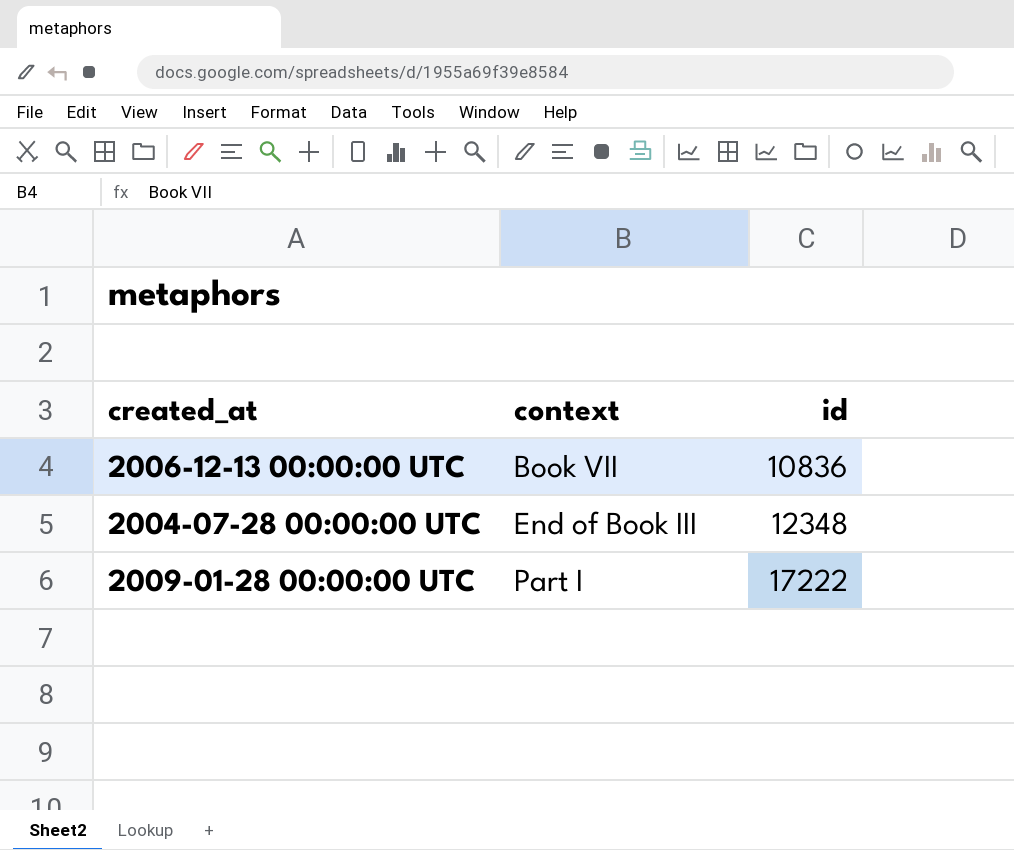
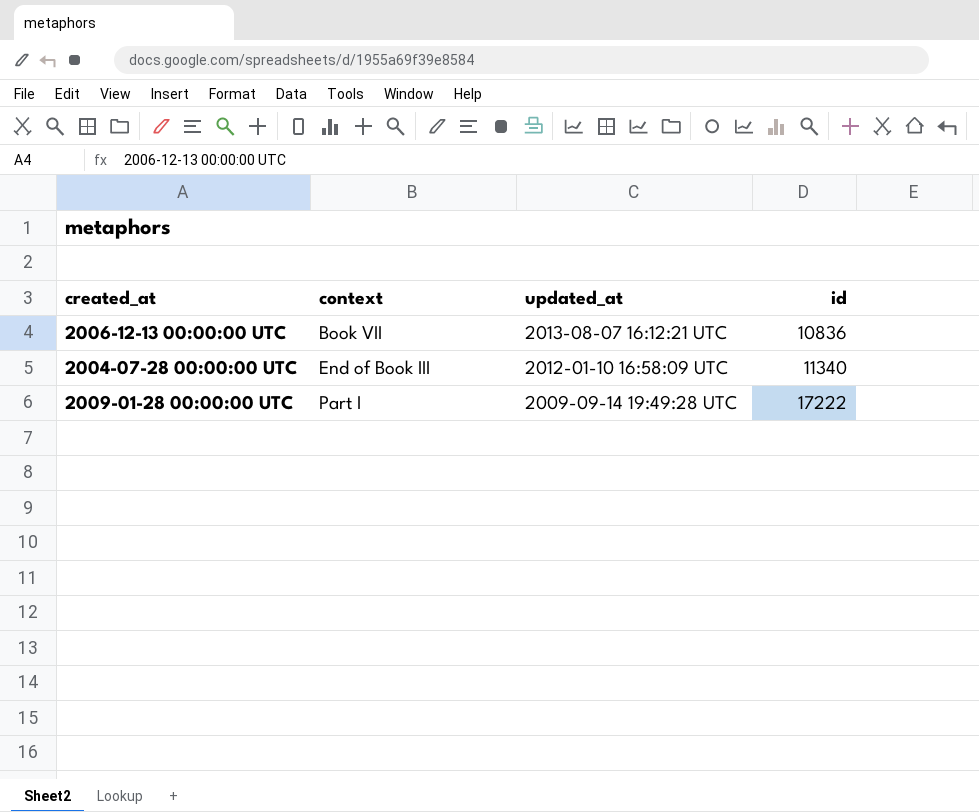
column updated_at | position: none -> 3
2004-07-28 00:00:00 UTC | id: 12348 -> 11340

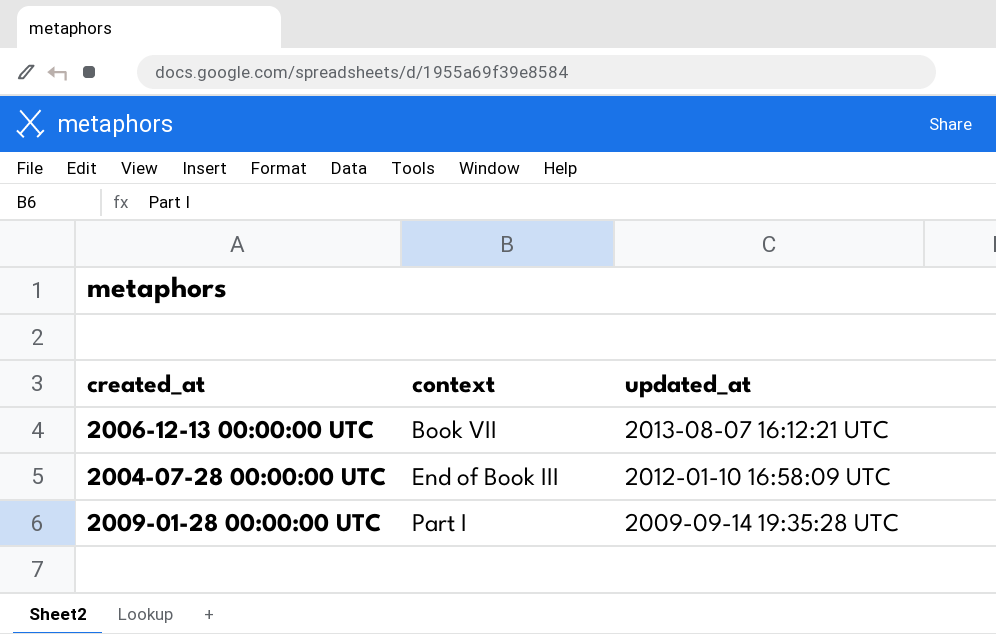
column id | position: 4 -> none
2009-01-28 00:00:00 UTC | updated_at: 2009-09-14 19:49:28 UTC -> 2009-09-14 19:35:28 UTC

